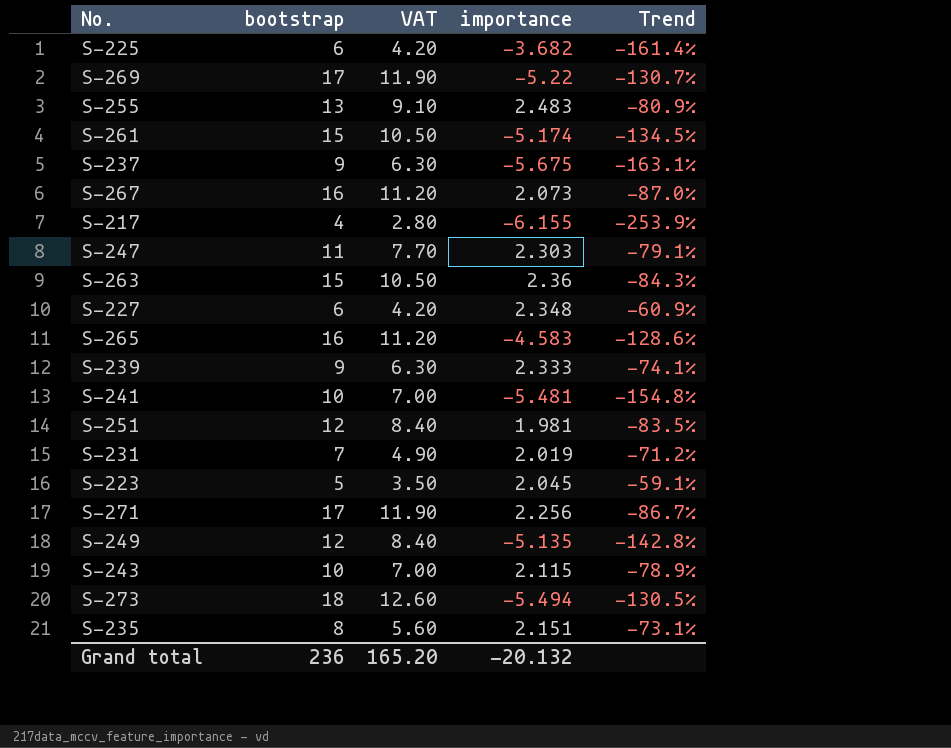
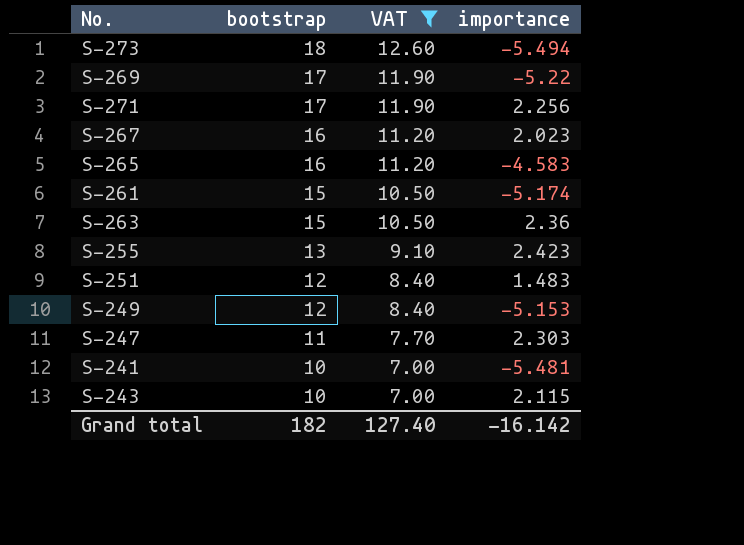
filter: none -> VAT >= 7.00
row order: none -> bootstrap descending
column Trend | formula: ([importance] - [bootstrap]) / [bootstrap] -> none
S-267 | importance: 2.073 -> 2.023
S-255 | importance: 2.483 -> 2.423
S-251 | importance: 1.981 -> 1.483
S-249 | importance: -5.135 -> -5.153
Grand total | bootstrap: 236 -> 182
Grand total | VAT: 165.20 -> 127.40
Grand total | importance: -20.132 -> -16.142

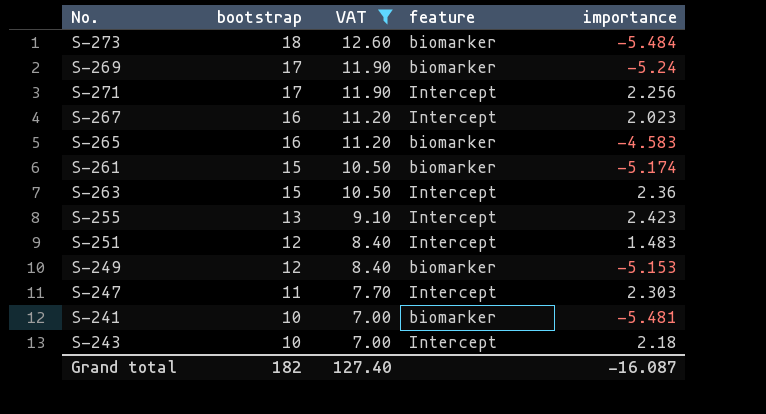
column feature | position: none -> 4
S-273 | importance: -5.494 -> -5.484
S-269 | importance: -5.22 -> -5.24
S-243 | importance: 2.115 -> 2.18
Grand total | importance: -16.142 -> -16.087

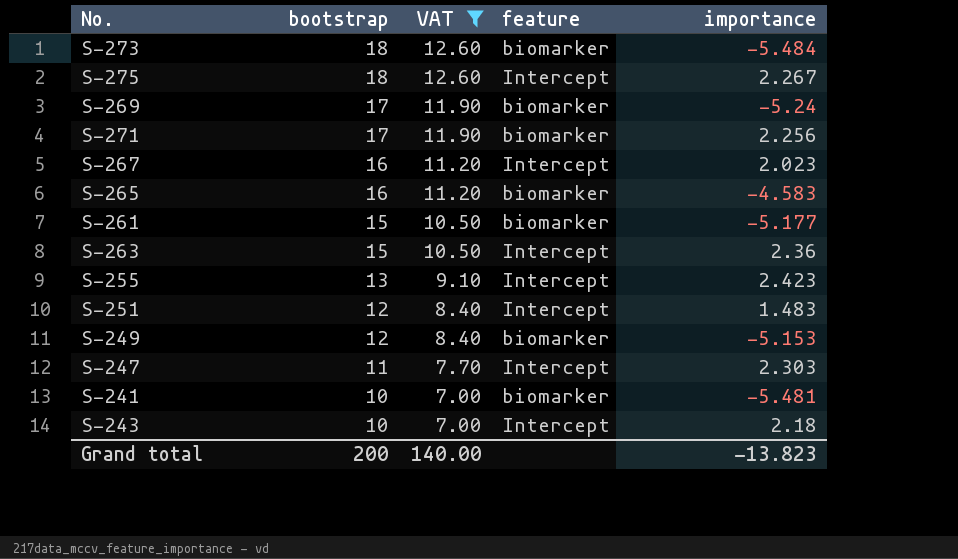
row S-275: none -> 18 | 12.60 | Intercept | 2.267
S-271 | feature: Intercept -> biomarker
S-261 | importance: -5.174 -> -5.177
Grand total | bootstrap: 182 -> 200
Grand total | VAT: 127.40 -> 140.00
Grand total | importance: -16.087 -> -13.823

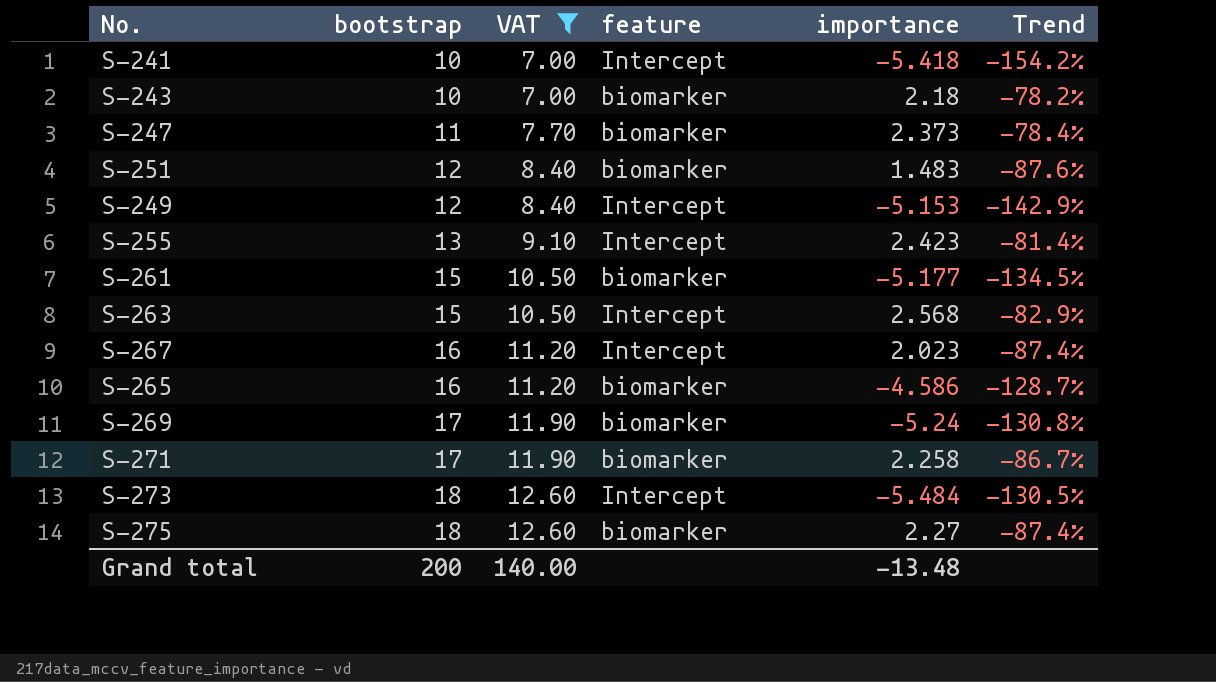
row order: bootstrap descending -> bootstrap ascending
column Trend | formula: none -> ([importance] - [bootstrap]) / [bootstrap]
S-241 | feature: biomarker -> Intercept
S-241 | importance: -5.481 -> -5.418
S-243 | feature: Intercept -> biomarker
S-247 | feature: Intercept -> biomarker
S-247 | importance: 2.303 -> 2.373
S-251 | feature: Intercept -> biomarker
S-249 | feature: biomarker -> Intercept
S-263 | importance: 2.36 -> 2.568
S-265 | importance: -4.583 -> -4.586
S-271 | importance: 2.256 -> 2.258
S-273 | feature: biomarker -> Intercept
S-275 | feature: Intercept -> biomarker
S-275 | importance: 2.267 -> 2.27
Grand total | importance: -13.823 -> -13.48

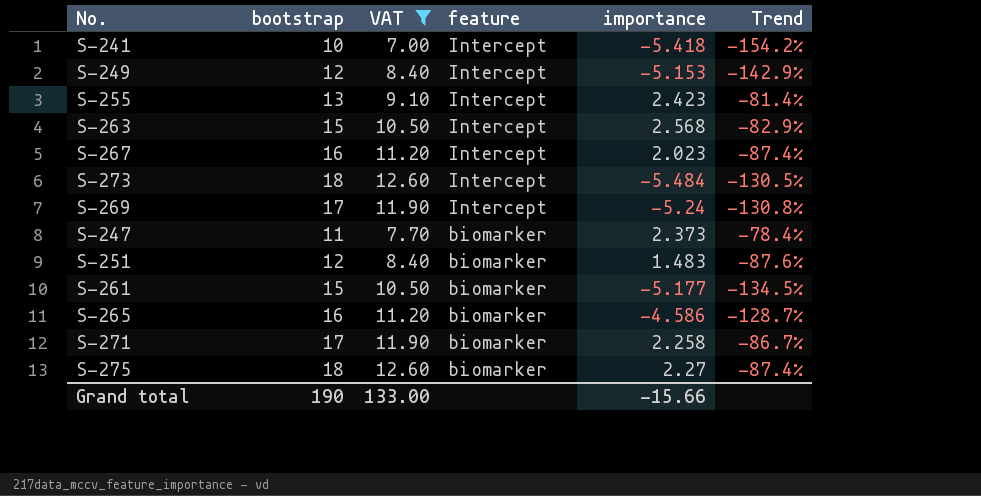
row order: bootstrap ascending -> feature descending
row S-243: 10 | 7.00 | biomarker | 2.18 | -78.2% -> none
S-269 | feature: biomarker -> Intercept
Grand total | bootstrap: 200 -> 190
Grand total | VAT: 140.00 -> 133.00
Grand total | importance: -13.48 -> -15.66

